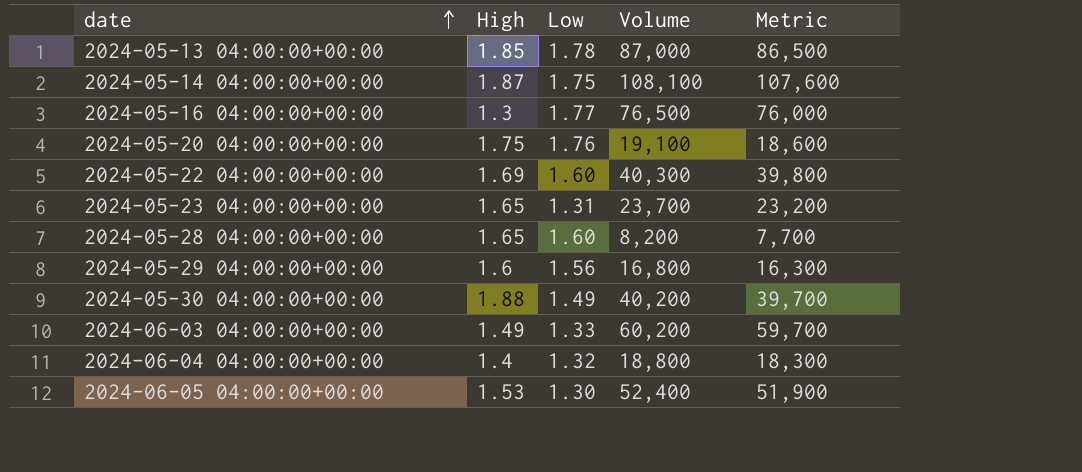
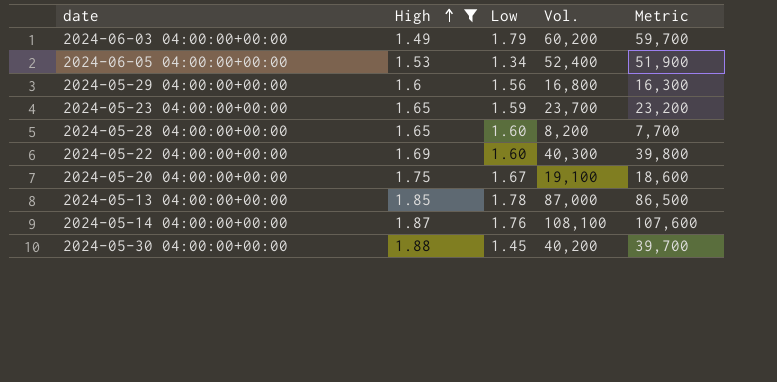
filter: none -> High >= 1.49
row order: date ascending -> High ascending
column name: Volume -> Vol.
2024-06-03 04:00:00+00:00 | Low: 1.33 -> 1.79
2024-06-05 04:00:00+00:00 | Low: 1.30 -> 1.34
2024-05-23 04:00:00+00:00 | Low: 1.31 -> 1.59
2024-05-20 04:00:00+00:00 | Low: 1.76 -> 1.67
2024-05-14 04:00:00+00:00 | Low: 1.75 -> 1.76
2024-05-30 04:00:00+00:00 | Low: 1.49 -> 1.45

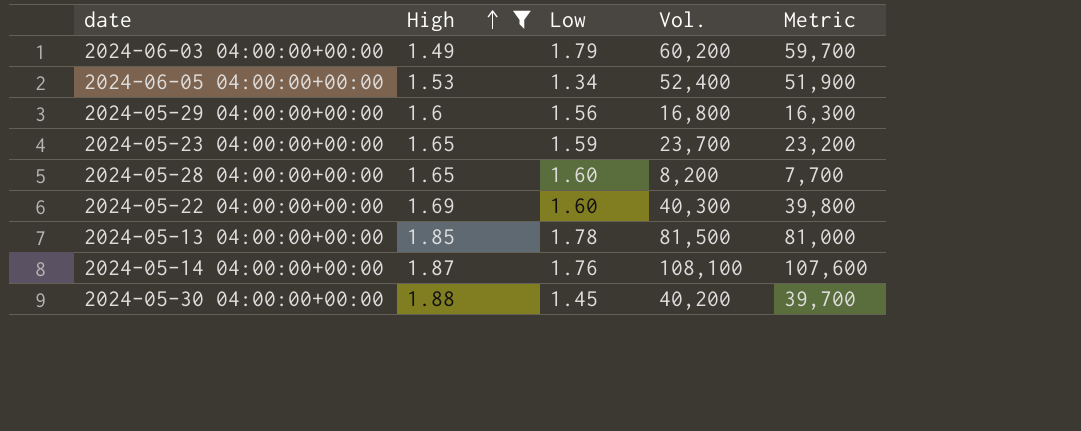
row 2024-05-20 04:00:00+00:00: 1.75 | 1.67 | 19,100 | 18,600 -> none
2024-05-13 04:00:00+00:00 | Vol.: 87,000 -> 81,500
2024-05-13 04:00:00+00:00 | Metric: 86,500 -> 81,000

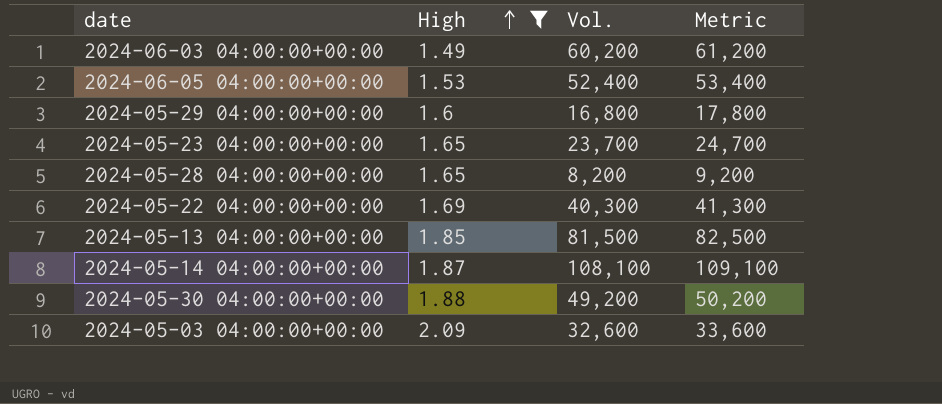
column Low | position: 3 -> none
column Metric | formula: [Vol.] - 500 -> [Vol.] + 1000
2024-05-30 04:00:00+00:00 | Vol.: 40,200 -> 49,200
row 2024-05-03 04:00:00+00:00: none -> 2.09 | 32,600 | 33,600

